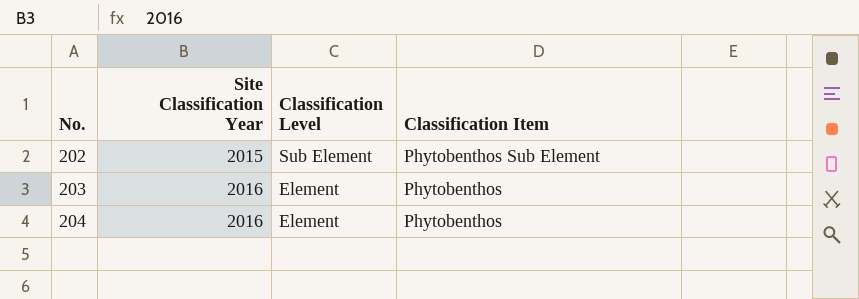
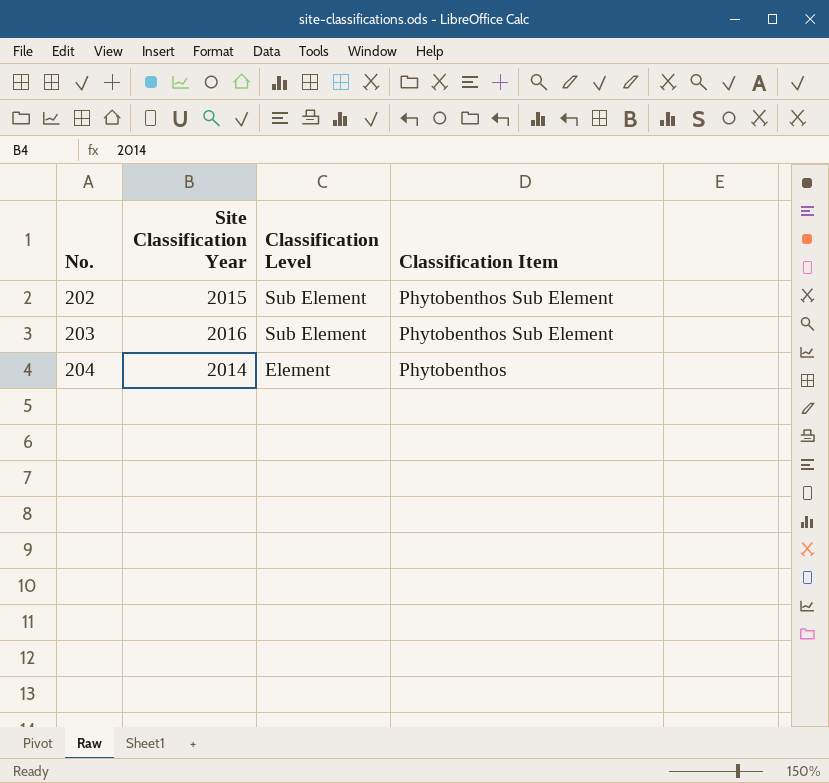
203 | Classification Level: Element -> Sub Element
203 | Classification Item: Phytobenthos -> Phytobenthos Sub Element
204 | Site Classification Year: 2016 -> 2014

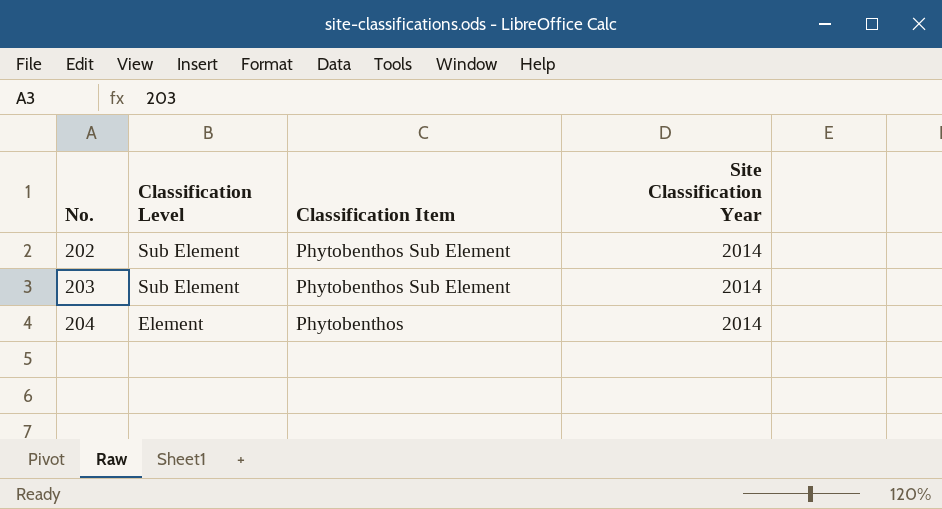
column Site Classification Year | position: 2 -> 4
202 | Site Classification Year: 2015 -> 2014
203 | Site Classification Year: 2016 -> 2014

